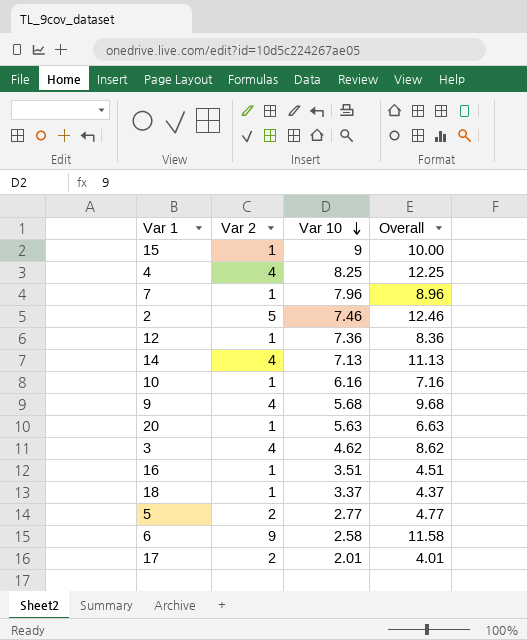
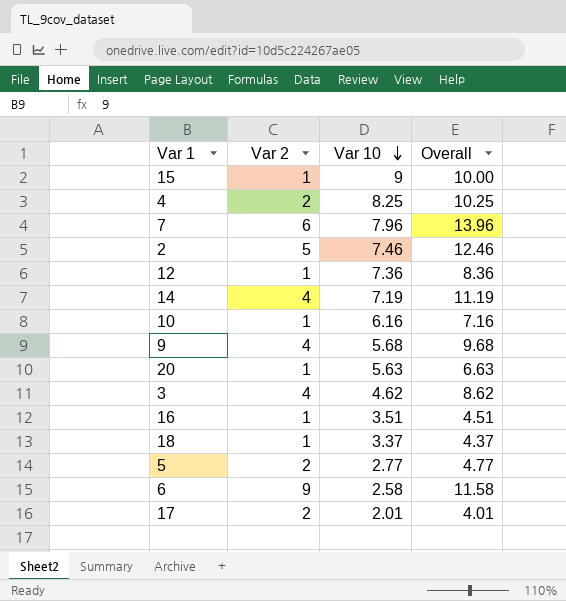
4 | Var 2: 4 -> 2
4 | Overall: 12.25 -> 10.25
7 | Var 2: 1 -> 6
7 | Overall: 8.96 -> 13.96
14 | Var 10: 7.13 -> 7.19
14 | Overall: 11.13 -> 11.19

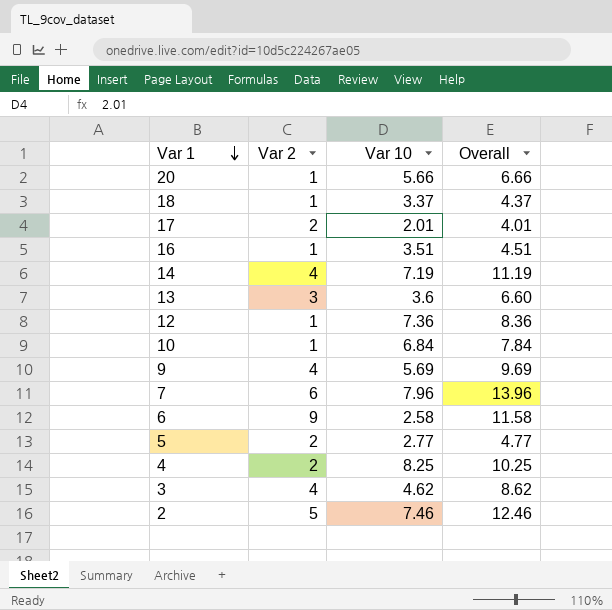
row order: Var 10 descending -> Var 1 descending
row 15: 1 | 9 | 10.00 -> none
20 | Var 10: 5.63 -> 5.66
20 | Overall: 6.63 -> 6.66
row 13: none -> 3 | 3.6 | 6.60
10 | Var 10: 6.16 -> 6.84
10 | Overall: 7.16 -> 7.84
9 | Var 10: 5.68 -> 5.69
9 | Overall: 9.68 -> 9.69

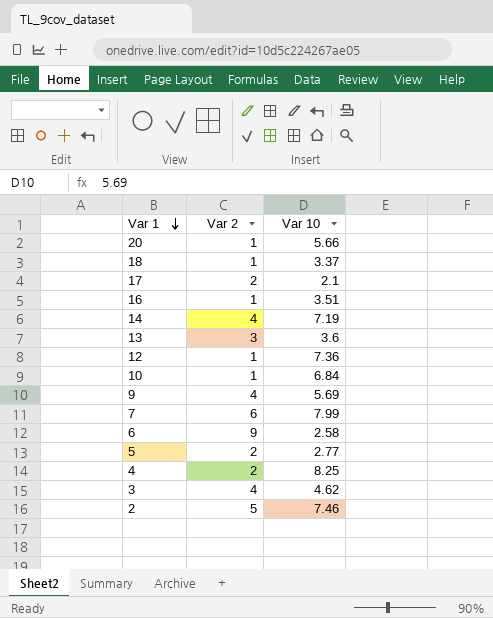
column Overall | formula: [Var 2] + [Var 10] -> none
17 | Var 10: 2.01 -> 2.1
7 | Var 10: 7.96 -> 7.99

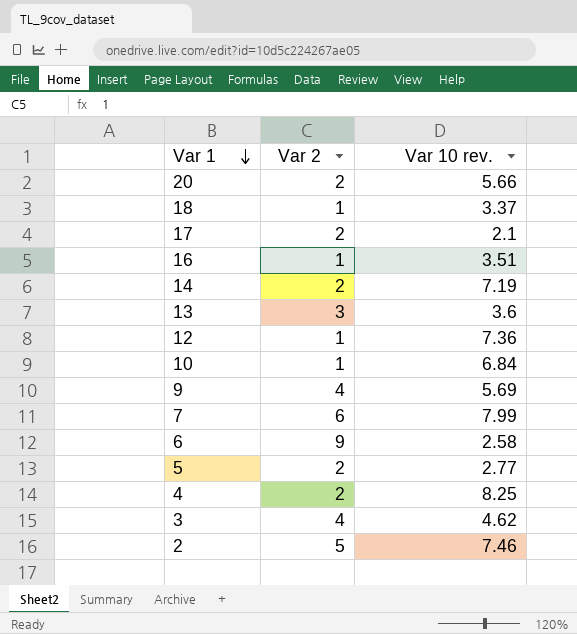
column name: Var 10 -> Var 10 rev.
20 | Var 2: 1 -> 2
14 | Var 2: 4 -> 2

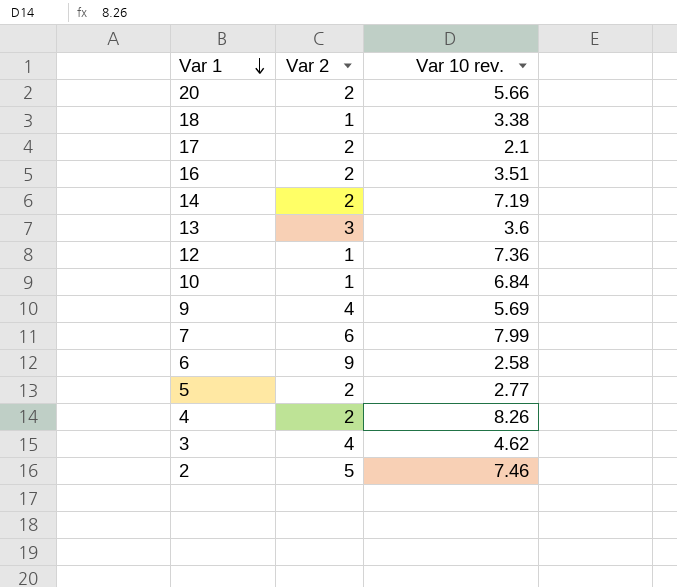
18 | Var 10 rev.: 3.37 -> 3.38
16 | Var 2: 1 -> 2
4 | Var 10 rev.: 8.25 -> 8.26

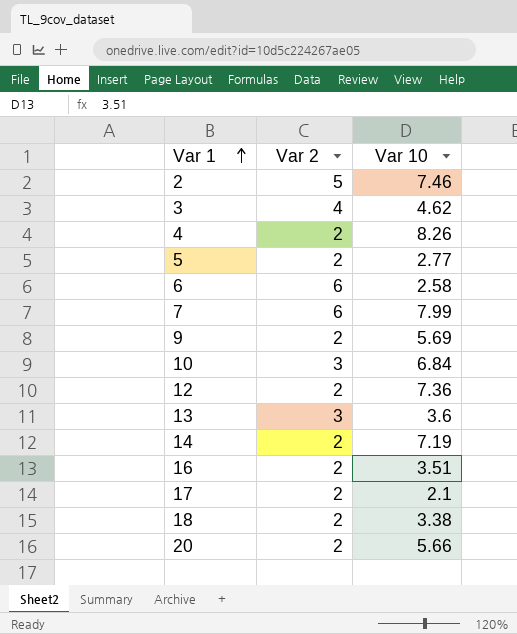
row order: Var 1 descending -> Var 1 ascending
column name: Var 10 rev. -> Var 10
6 | Var 2: 9 -> 6
9 | Var 2: 4 -> 2
10 | Var 2: 1 -> 3
12 | Var 2: 1 -> 2
18 | Var 2: 1 -> 2

